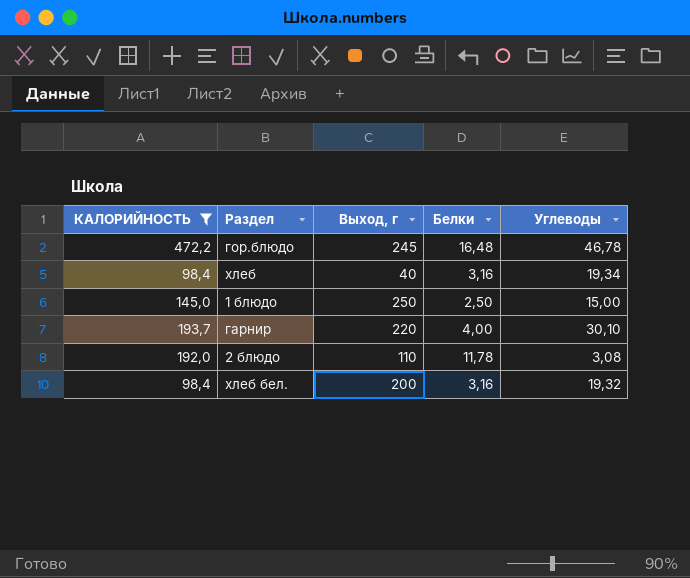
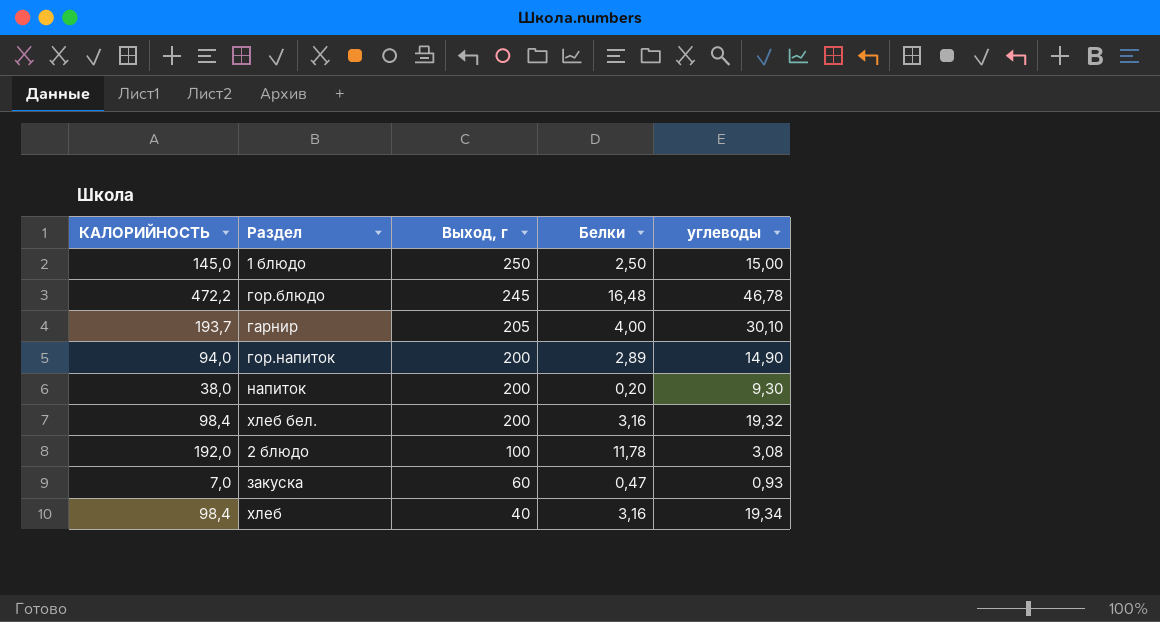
filter: КАЛОРИЙНОСТЬ >= 98,4 -> none
row order: none -> Выход, г descending
column name: Углеводы -> углеводы
гарнир | Выход, г: 220 -> 205
2 блюдо | Выход, г: 110 -> 100

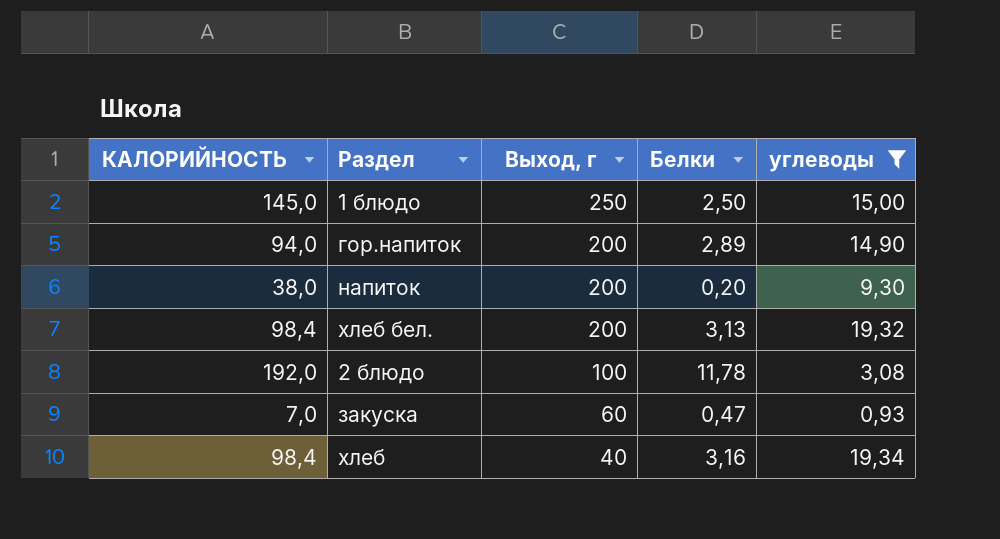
filter: none -> углеводы <= 19,34
хлеб бел. | Белки: 3,16 -> 3,13

